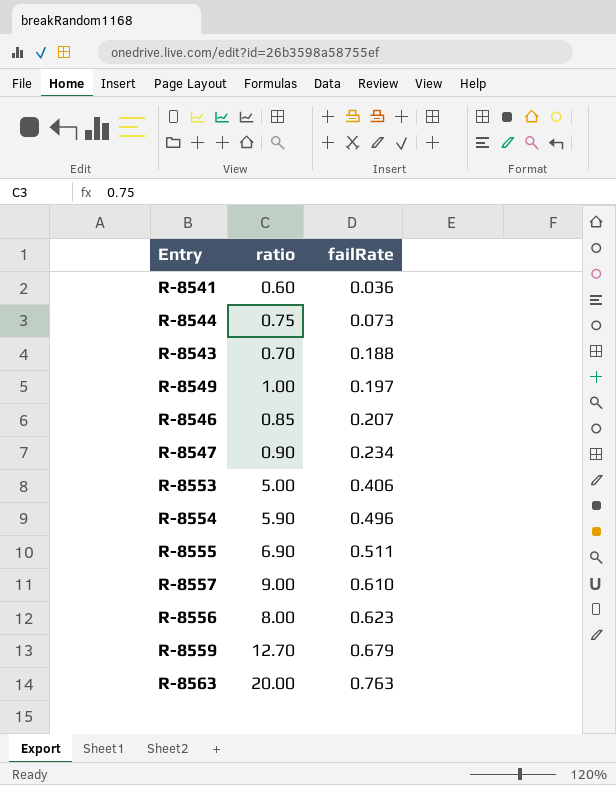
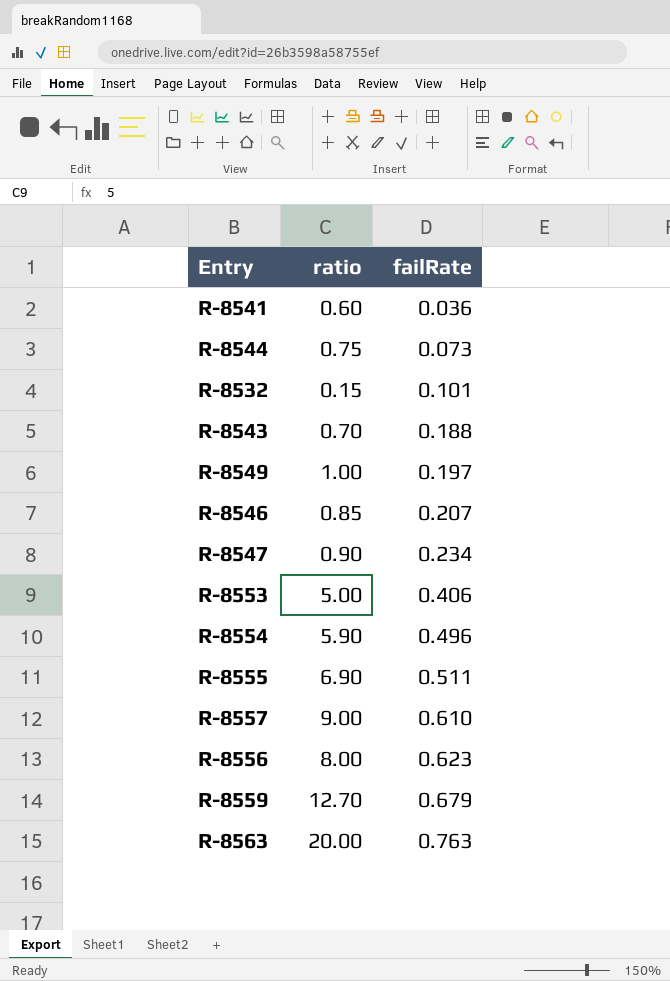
row R-8532: none -> 0.15 | 0.101

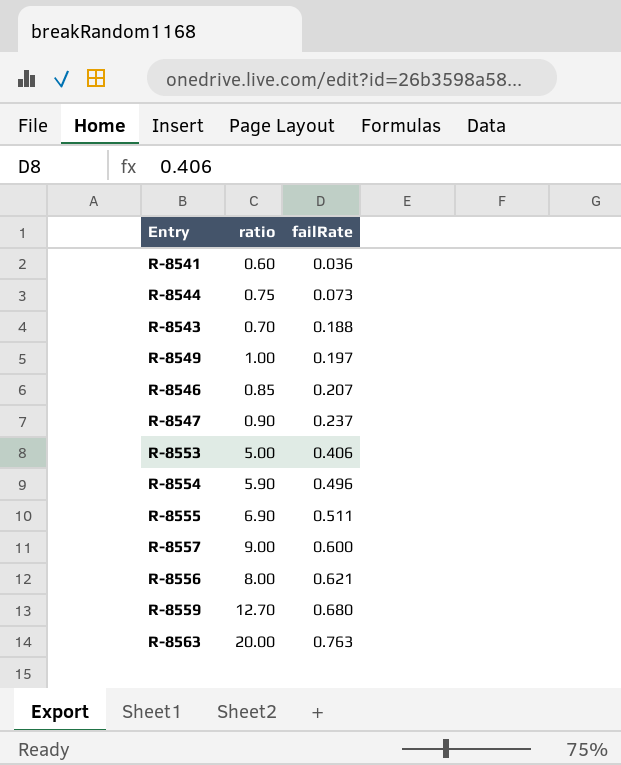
row R-8532: 0.15 | 0.101 -> none
R-8547 | failRate: 0.234 -> 0.237
R-8557 | failRate: 0.610 -> 0.600
R-8556 | failRate: 0.623 -> 0.621
R-8559 | failRate: 0.679 -> 0.680

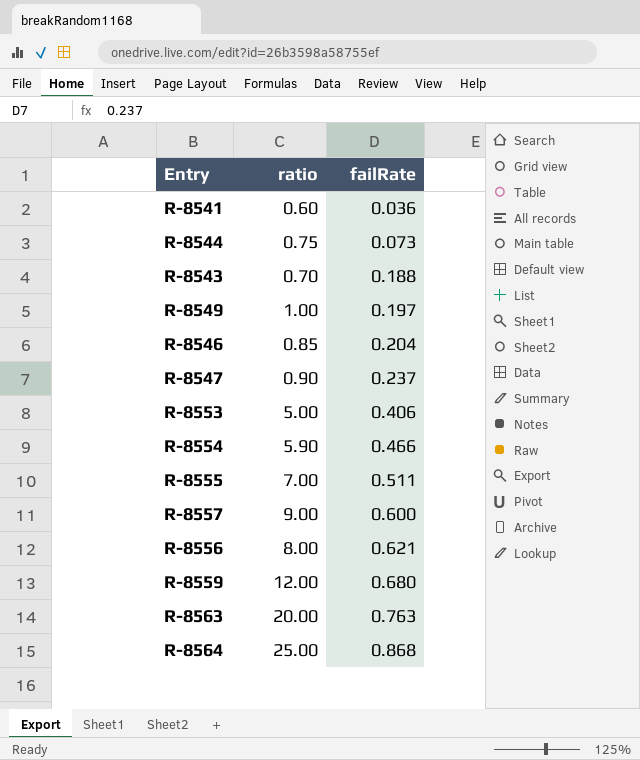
R-8546 | failRate: 0.207 -> 0.204
R-8554 | failRate: 0.496 -> 0.466
R-8555 | ratio: 6.90 -> 7.00
R-8559 | ratio: 12.70 -> 12.00
row R-8564: none -> 25.00 | 0.868

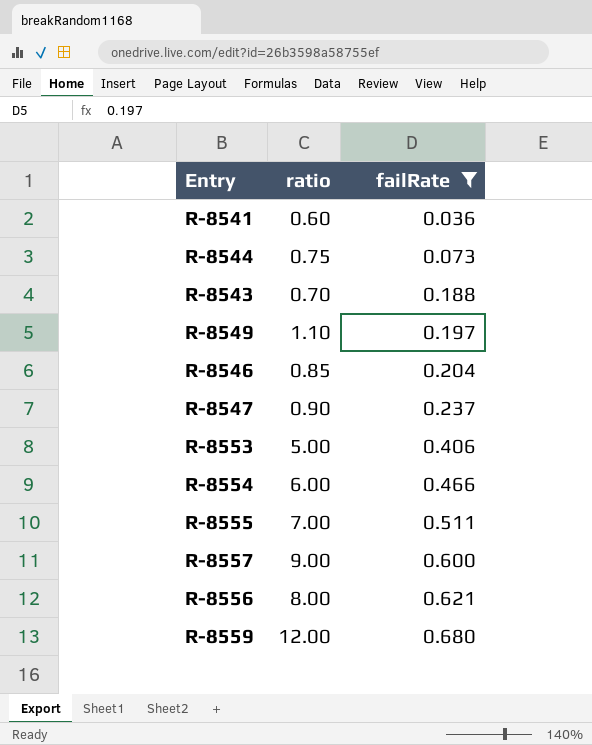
filter: none -> failRate <= 0.680
R-8549 | ratio: 1.00 -> 1.10
R-8554 | ratio: 5.90 -> 6.00

